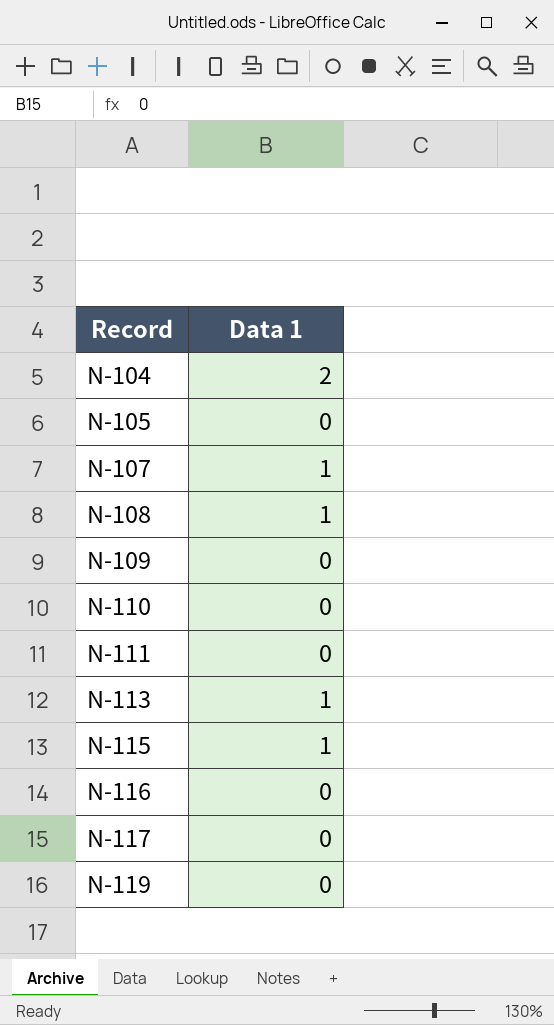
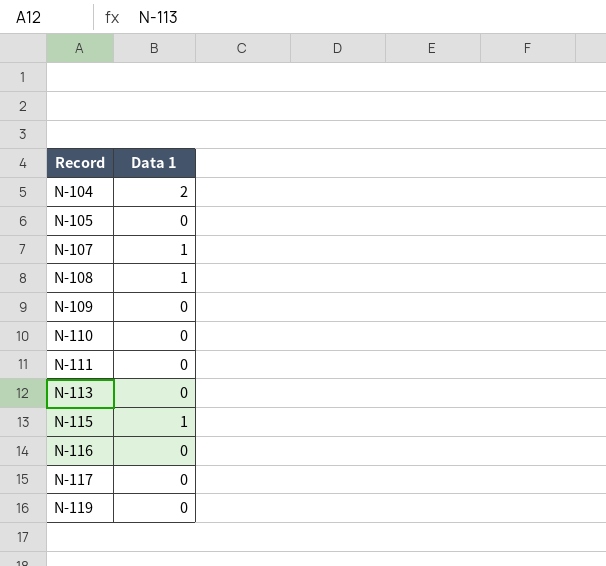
N-113 | Data 1: 1 -> 0

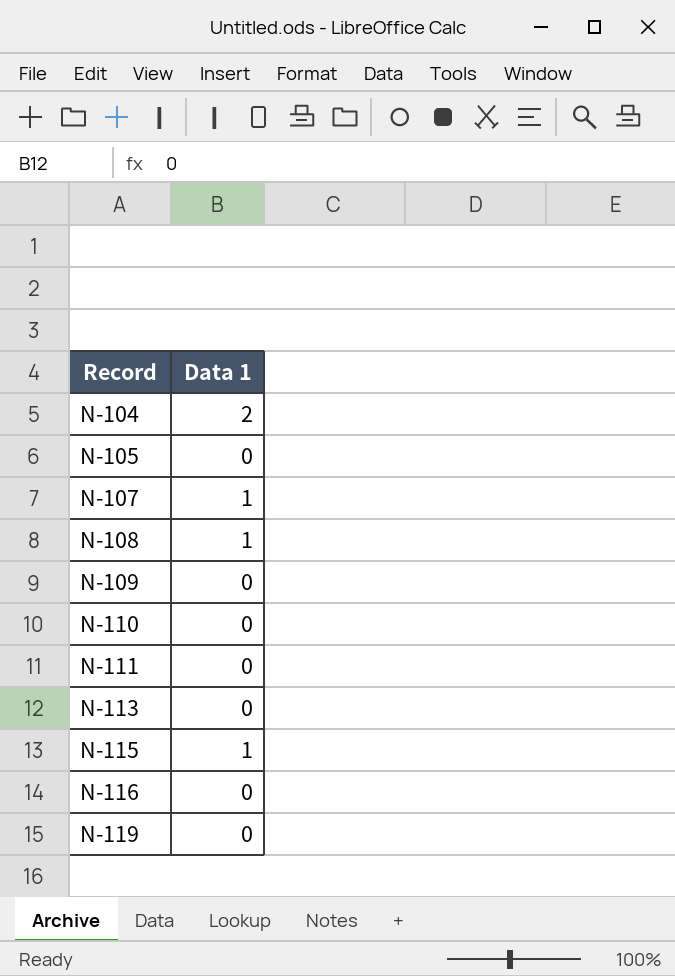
row N-117: 0 -> none

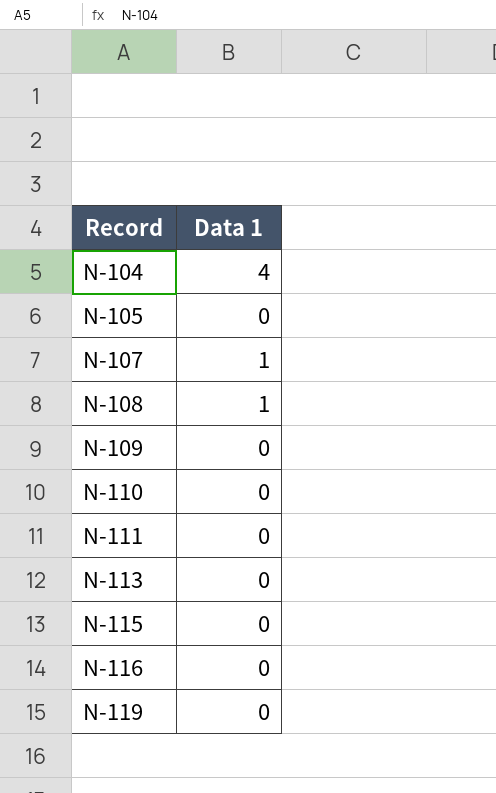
N-104 | Data 1: 2 -> 4
N-115 | Data 1: 1 -> 0

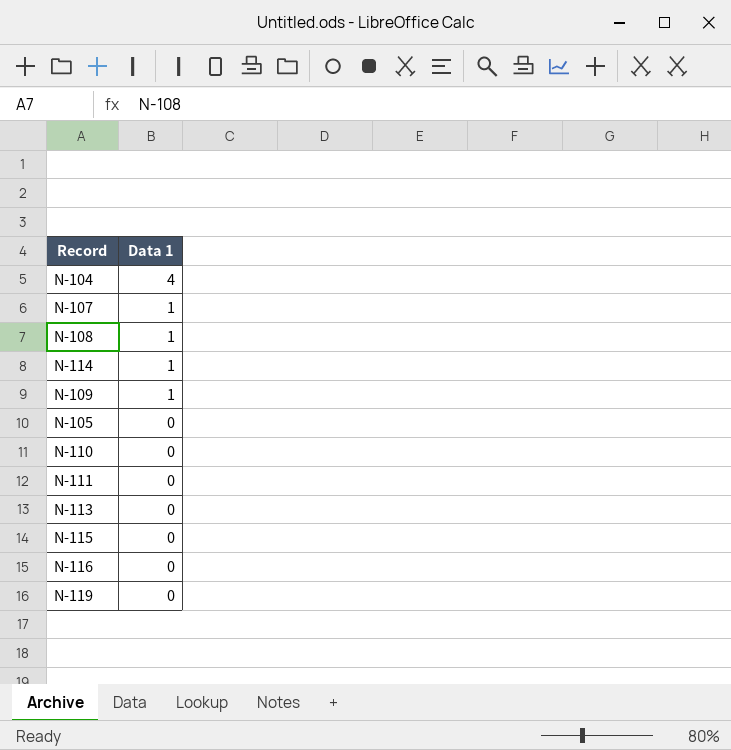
row order: Record ascending -> Data 1 descending
row N-114: none -> 1
N-109 | Data 1: 0 -> 1

